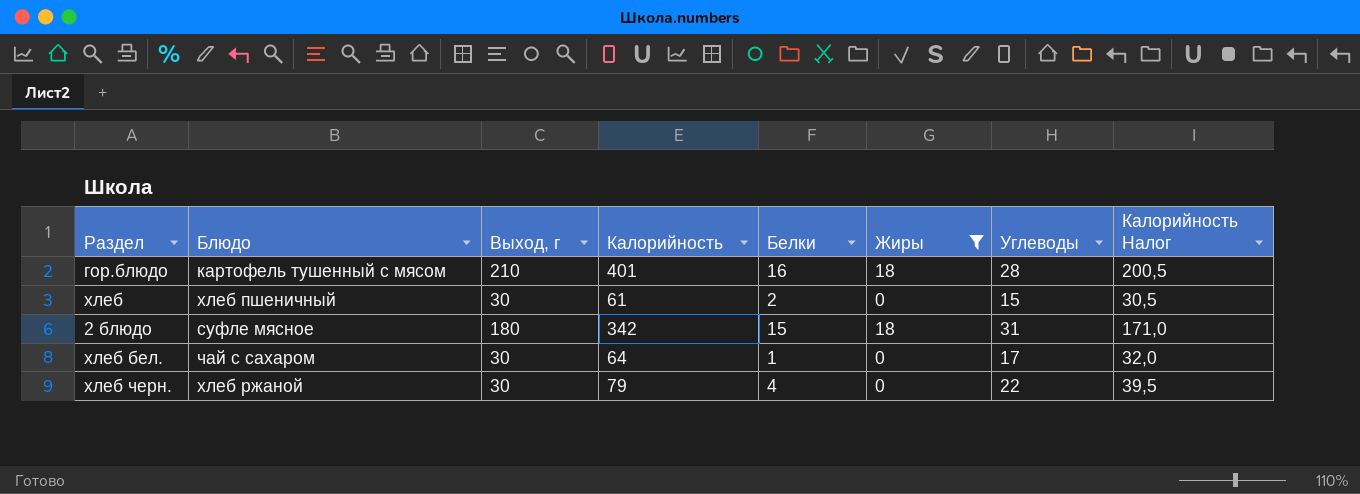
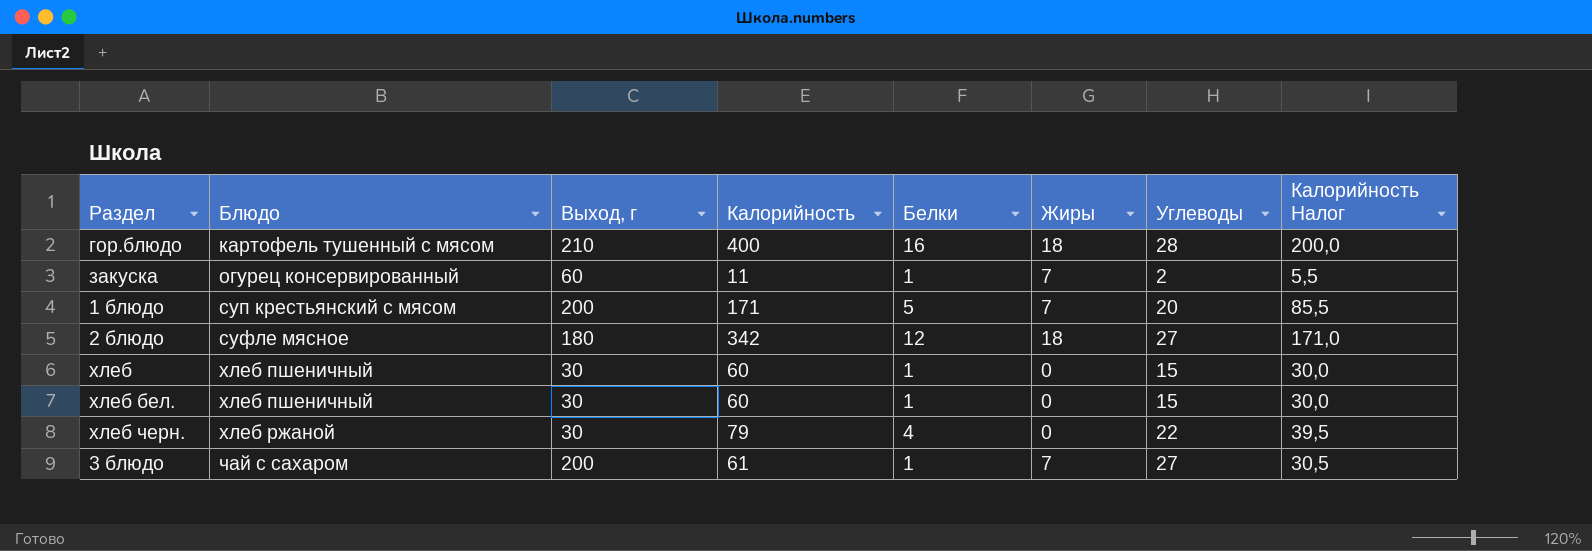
filter: Жиры != 7 -> none
row order: none -> Блюдо ascending
гор.блюдо | Калорийность: 401 -> 400
гор.блюдо | Калорийность Налог: 200,5 -> 200,0
2 блюдо | Белки: 15 -> 12
2 блюдо | Углеводы: 31 -> 27
хлеб | Калорийность: 61 -> 60
хлеб | Белки: 2 -> 1
хлеб | Калорийность Налог: 30,5 -> 30,0
хлеб бел. | Блюдо: чай с сахаром -> хлеб пшеничный
хлеб бел. | Калорийность: 64 -> 60
хлеб бел. | Углеводы: 17 -> 15
хлеб бел. | Калорийность Налог: 32,0 -> 30,0

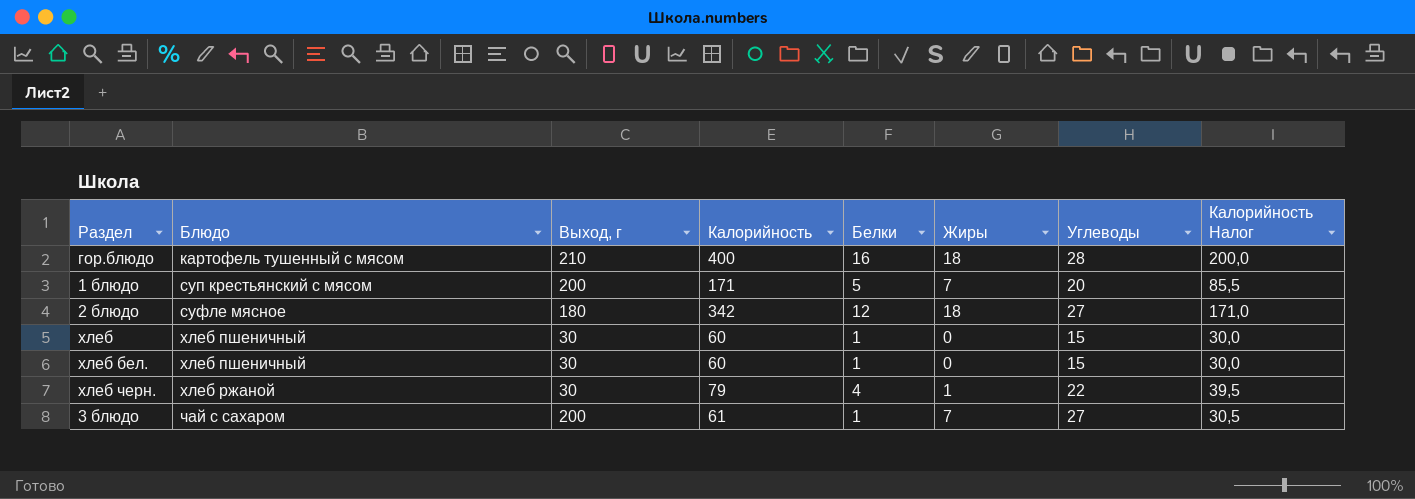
row закуска: огурец консервированный | 60 | 11 | 1 | 7 | 2 | 5,5 -> none
хлеб черн. | Жиры: 0 -> 1

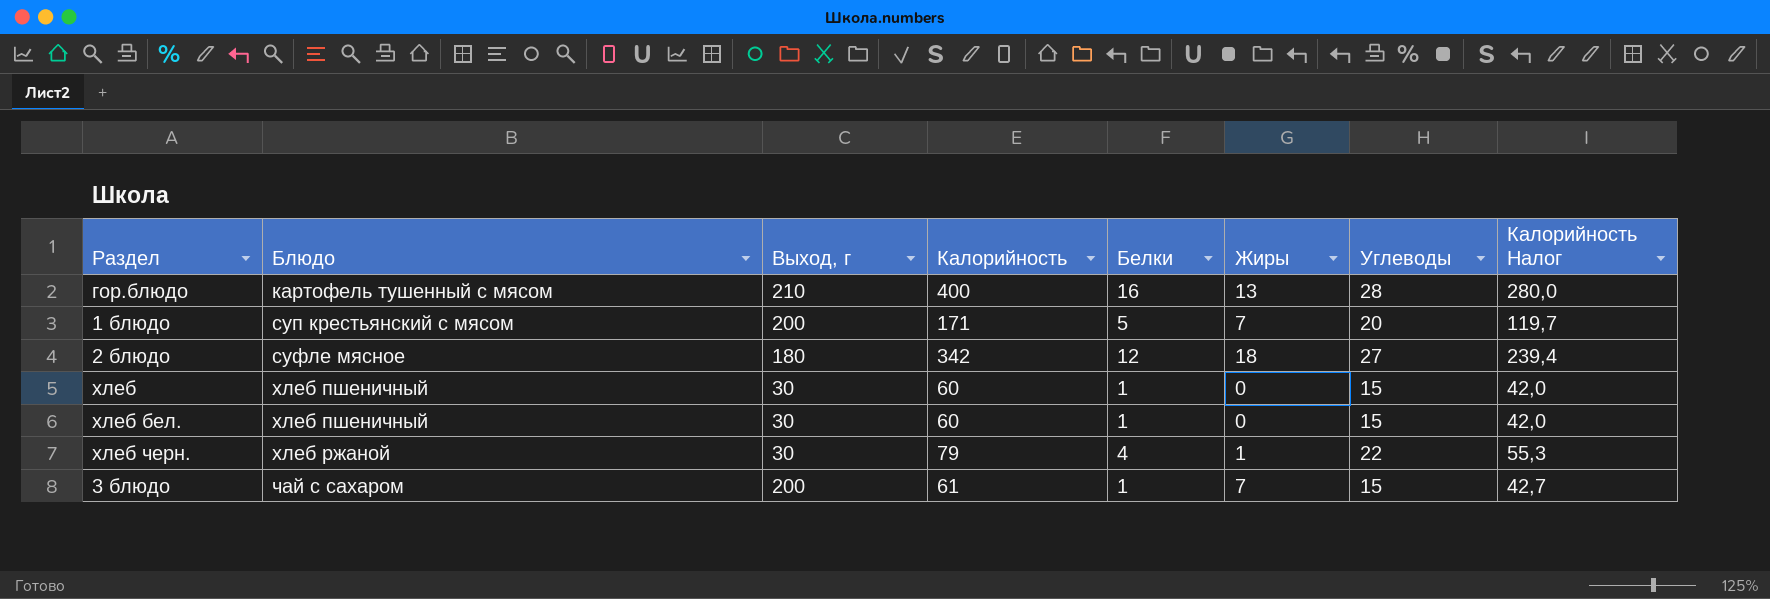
column Калорийность Налог | formula: [Калорийность] * 0,5 -> [Калорийность] * 0,7
гор.блюдо | Жиры: 18 -> 13
3 блюдо | Углеводы: 27 -> 15

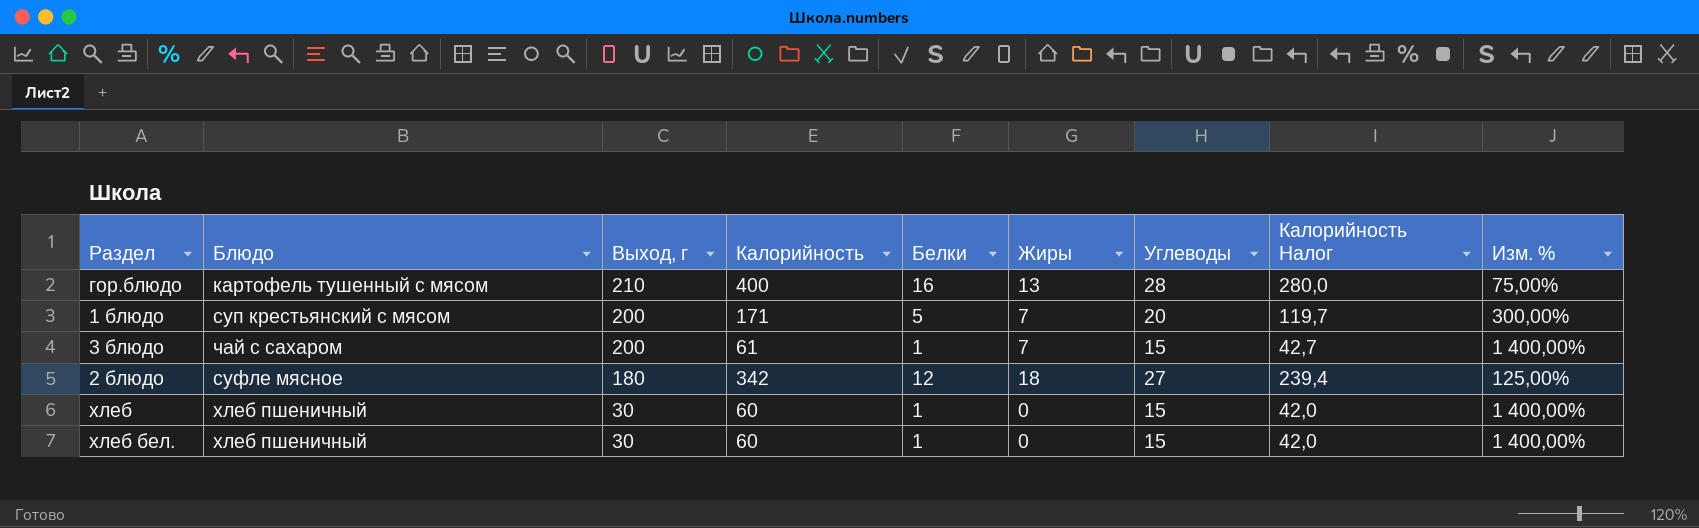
row order: Блюдо ascending -> Выход, г descending
column Изм. % | formula: none -> ([Углеводы] - [Белки]) / [Белки]
row хлеб черн.: хлеб ржаной | 30 | 79 | 4 | 1 | 22 | 55,3 -> none

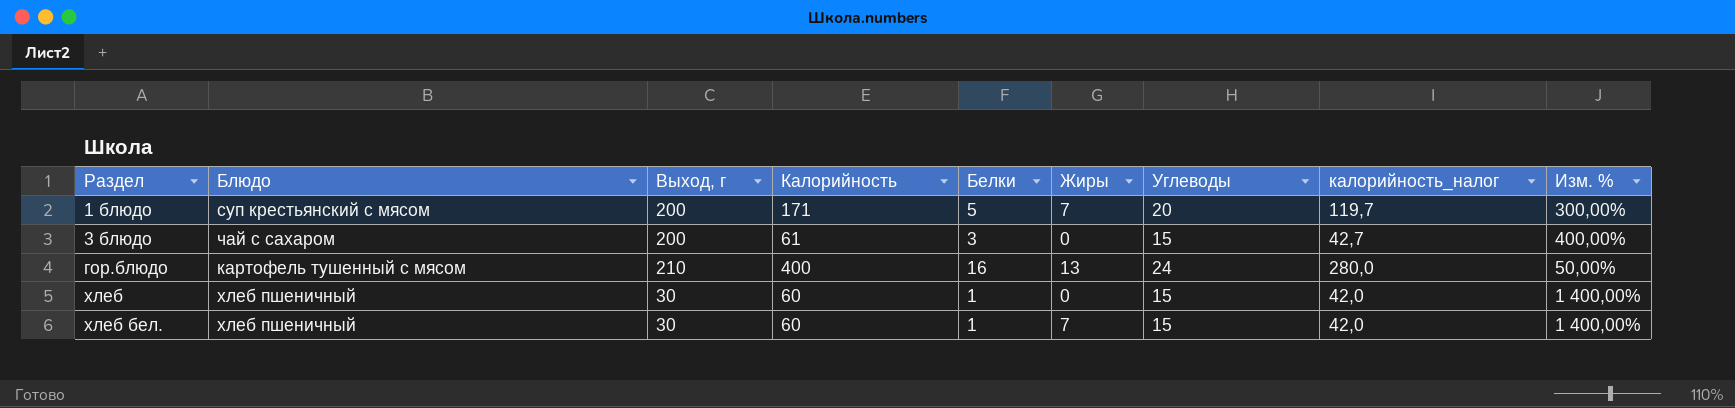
row order: Выход, г descending -> Раздел ascending
column name: Калорийность Налог -> калорийность_налог
row 2 блюдо: суфле мясное | 180 | 342 | 12 | 18 | 27 | 239,4 | 125,00% -> none
3 блюдо | Белки: 1 -> 3
3 блюдо | Жиры: 7 -> 0
3 блюдо | Изм. %: 1 400,00% -> 400,00%
гор.блюдо | Углеводы: 28 -> 24
гор.блюдо | Изм. %: 75,00% -> 50,00%
хлеб бел. | Жиры: 0 -> 7

